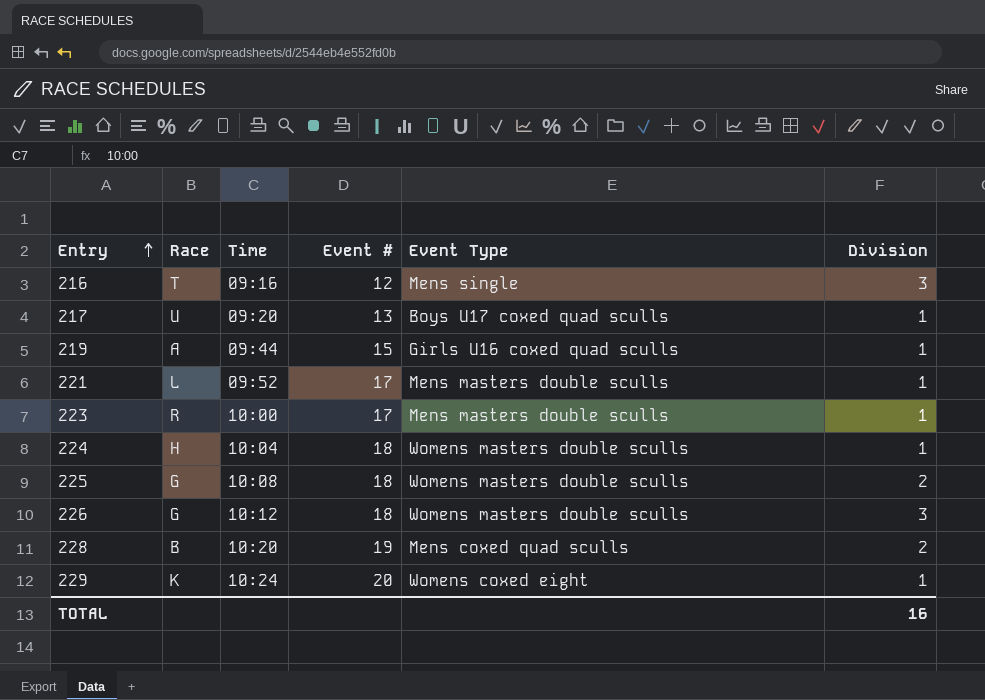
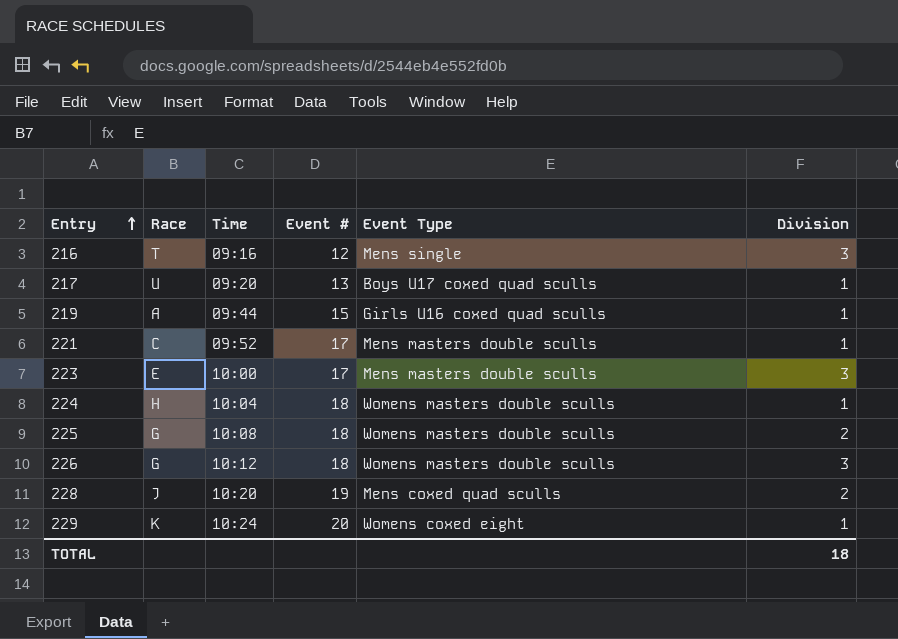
221 | Race: L -> C
223 | Race: R -> E
223 | Division: 1 -> 3
228 | Race: B -> J
TOTAL | Division: 16 -> 18

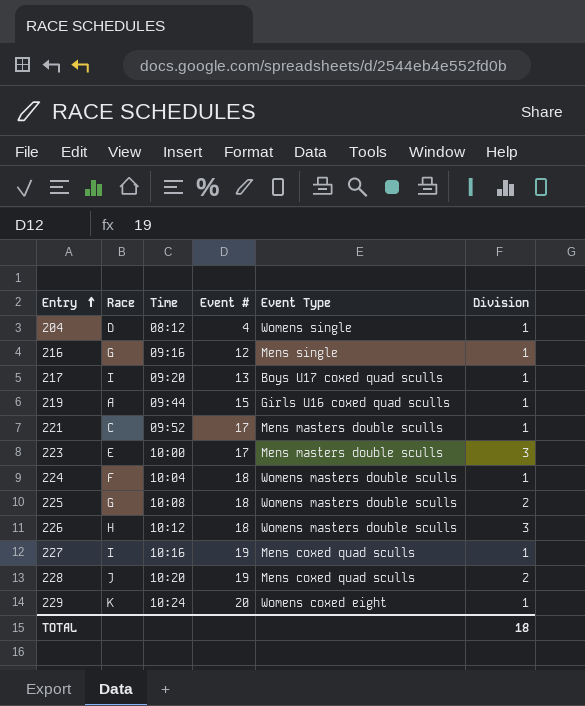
row 204: none -> D | 08:12 | 4 | Womens single | 1
216 | Race: T -> G
216 | Division: 3 -> 1
217 | Race: U -> I
224 | Race: H -> F
226 | Race: G -> H
row 227: none -> I | 10:16 | 19 | Mens coxed quad sculls | 1

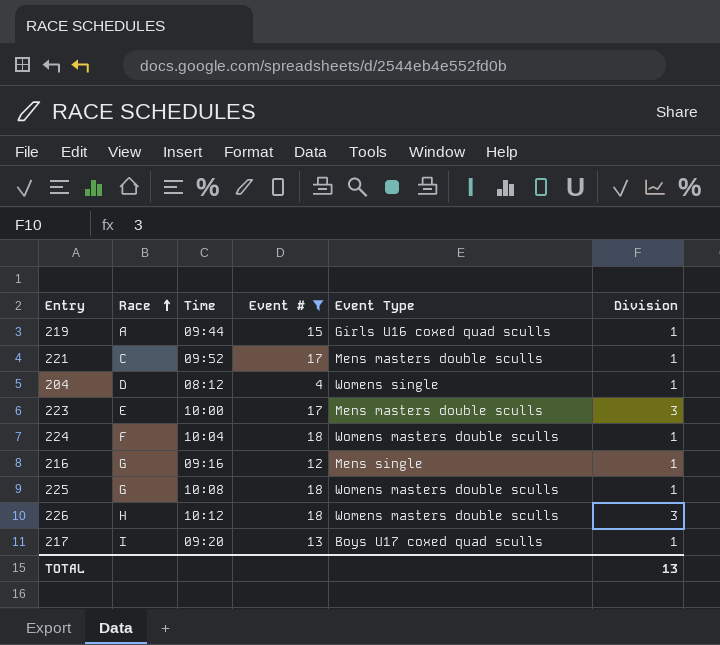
filter: none -> Event # <= 18
row order: Entry ascending -> Race ascending
225 | Division: 2 -> 1
TOTAL | Division: 18 -> 13

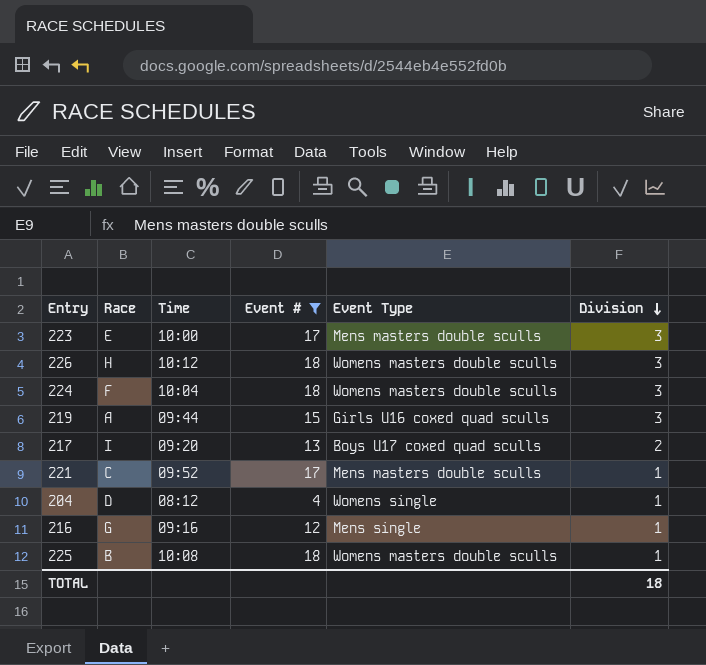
row order: Race ascending -> Division descending
224 | Division: 1 -> 3
219 | Division: 1 -> 3
217 | Division: 1 -> 2
225 | Race: G -> B
TOTAL | Division: 13 -> 18

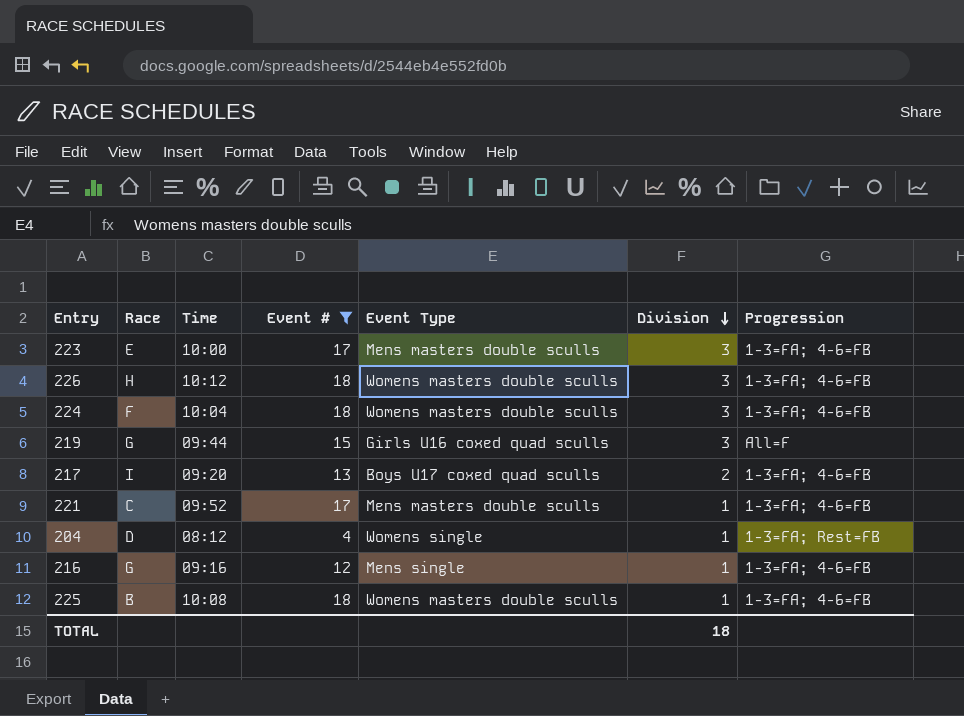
column Progression | position: none -> 7
219 | Race: A -> G

